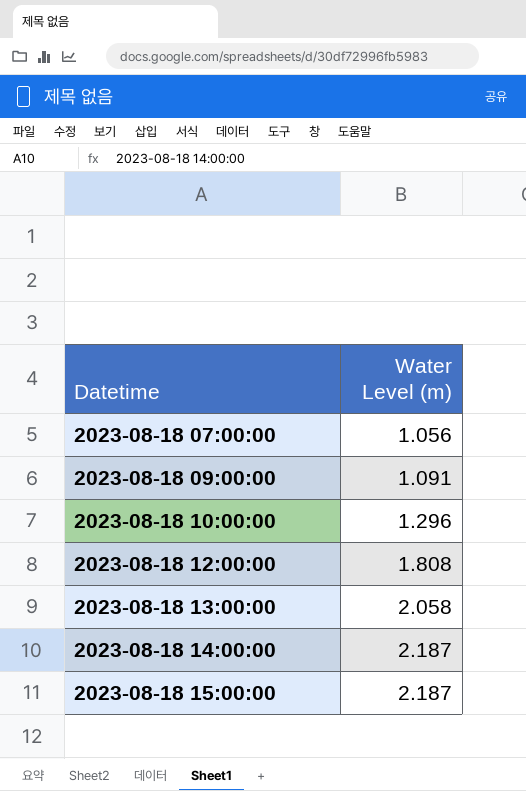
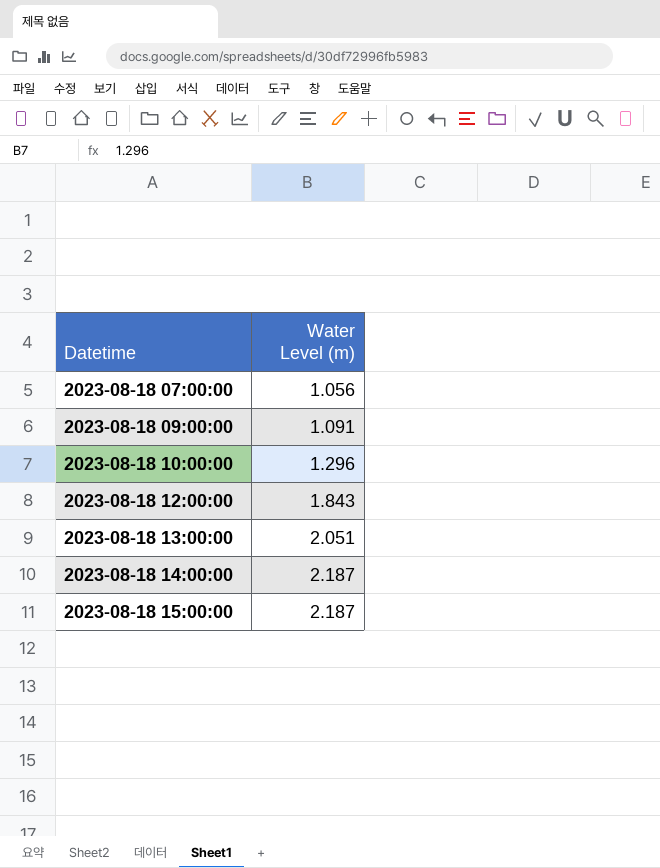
2023-08-18 12:00:00 | Water Level (m): 1.808 -> 1.843
2023-08-18 13:00:00 | Water Level (m): 2.058 -> 2.051

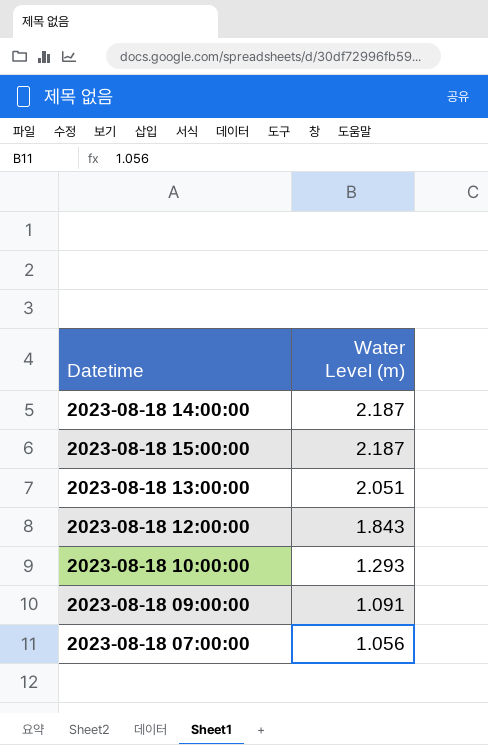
row order: Datetime ascending -> Water Level (m) descending
2023-08-18 10:00:00 | Water Level (m): 1.296 -> 1.293

